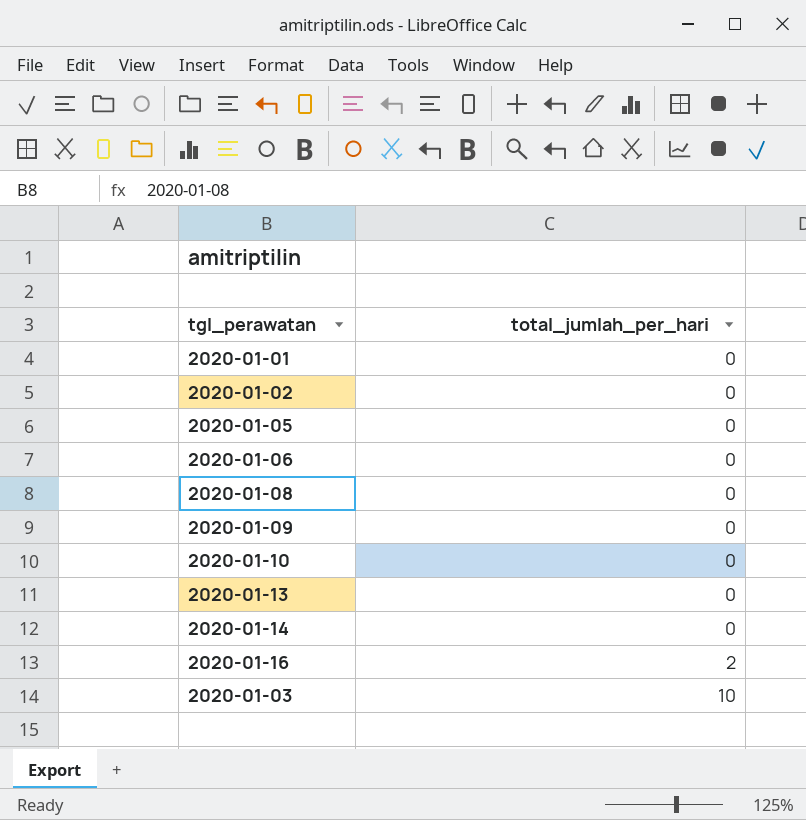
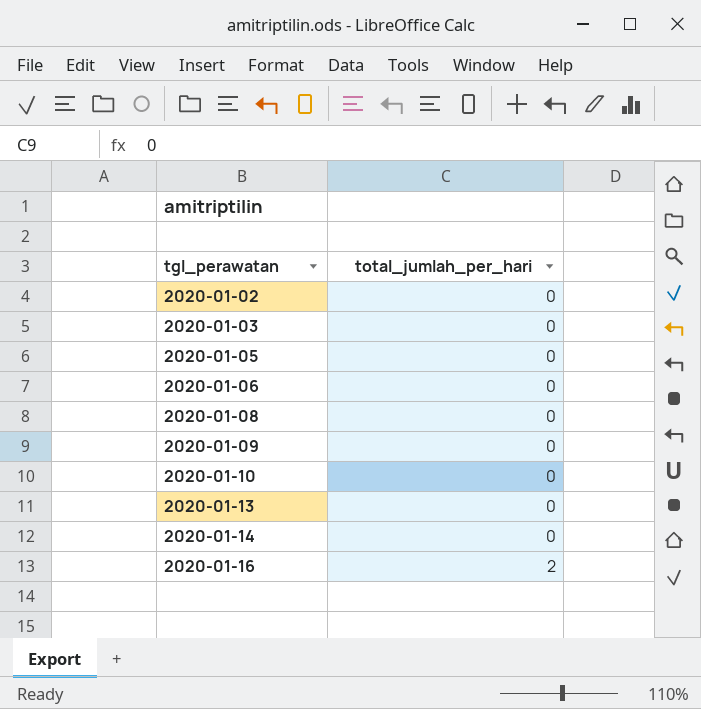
row order: total_jumlah_per_hari ascending -> tgl_perawatan ascending
row 2020-01-01: 0 -> none
2020-01-03 | total_jumlah_per_hari: 10 -> 0

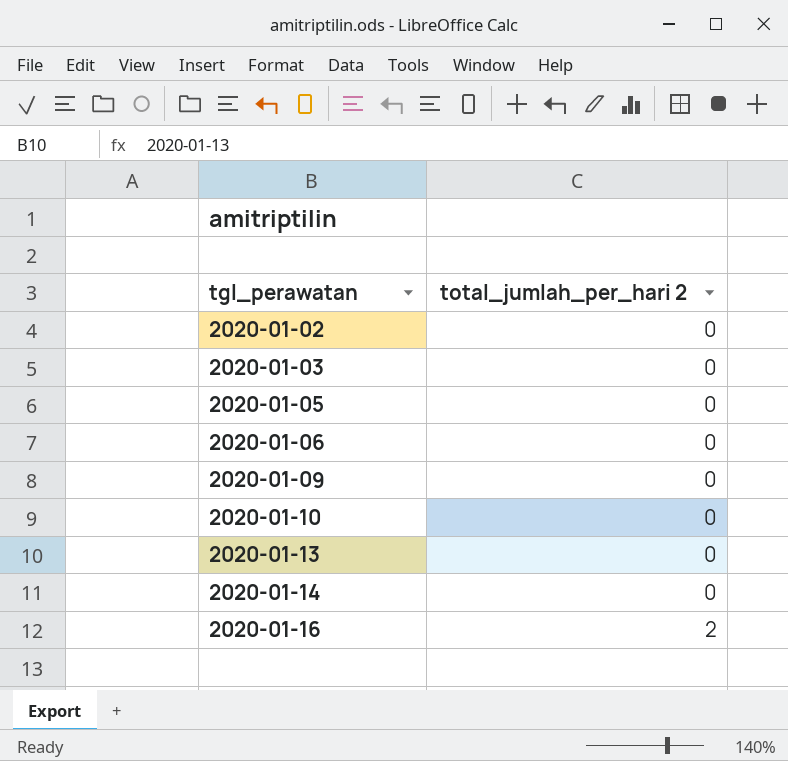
column name: total_jumlah_per_hari -> total_jumlah_per_hari 2
row 2020-01-08: 0 -> none

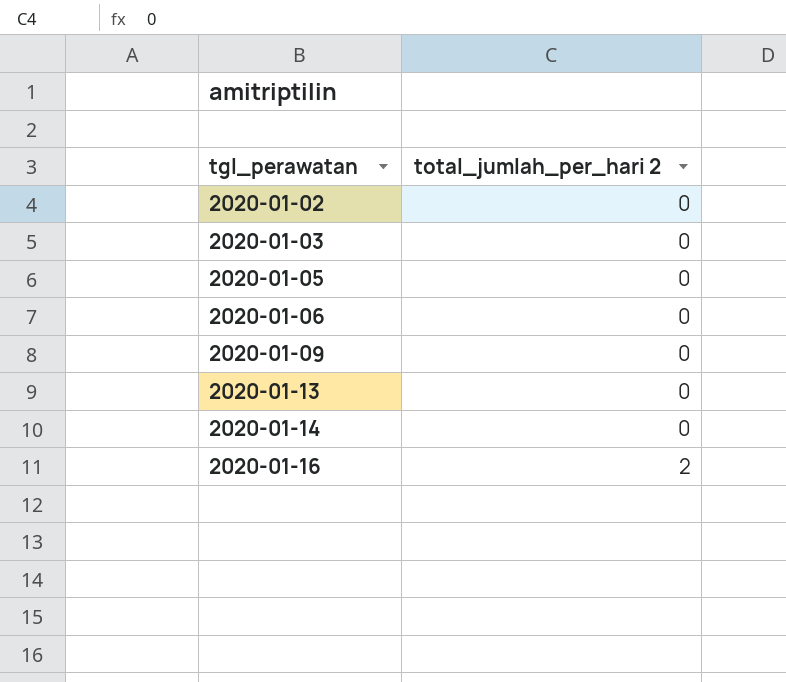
row 2020-01-10: 0 -> none

